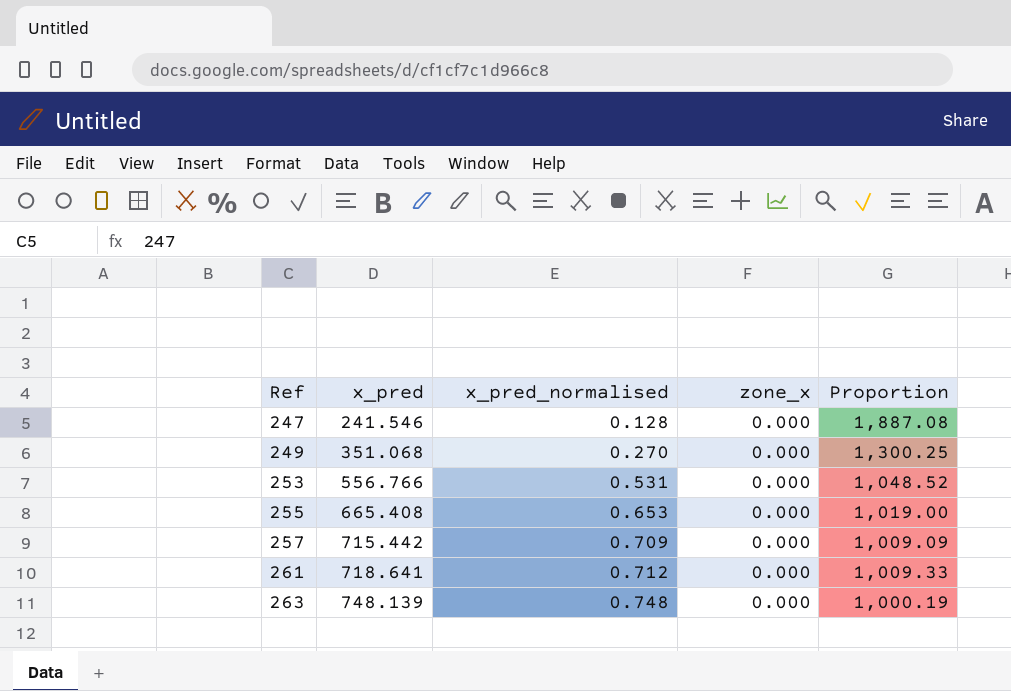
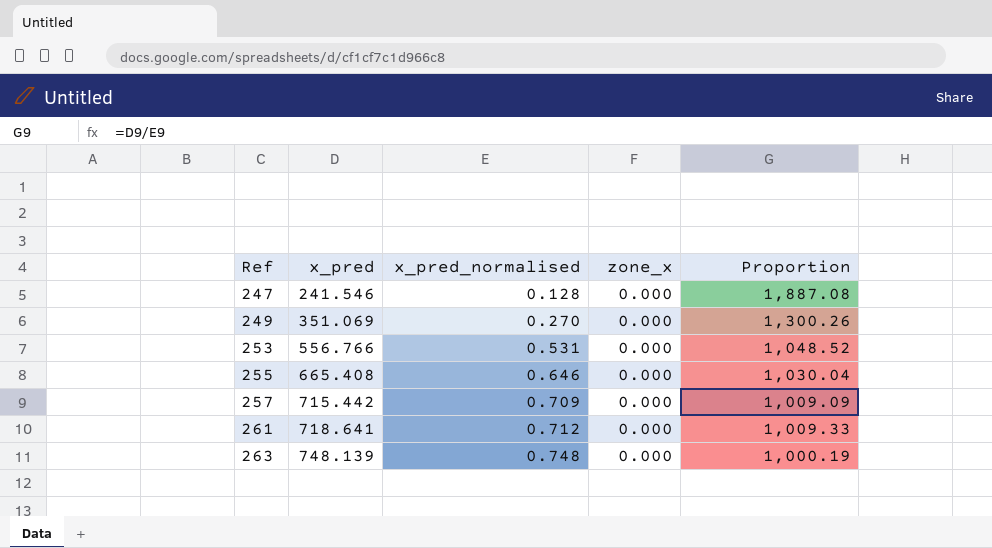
249 | x_pred: 351.068 -> 351.069
249 | Proportion: 1,300.25 -> 1,300.26
255 | x_pred_normalised: 0.653 -> 0.646
255 | Proportion: 1,019.00 -> 1,030.04

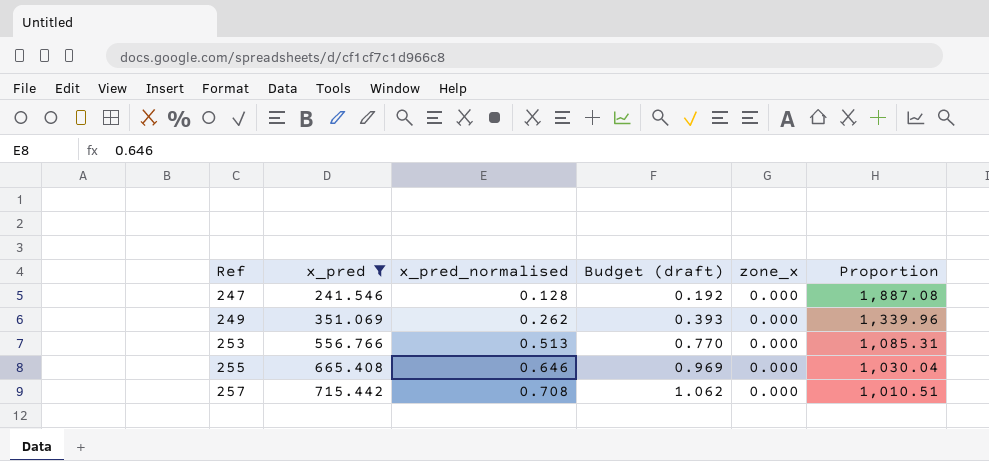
filter: none -> x_pred <= 715.442
column Budget (draft) | formula: none -> [x_pred_normalised] * 1.5
249 | x_pred_normalised: 0.270 -> 0.262
249 | Proportion: 1,300.26 -> 1,339.96
253 | x_pred_normalised: 0.531 -> 0.513
253 | Proportion: 1,048.52 -> 1,085.31
257 | x_pred_normalised: 0.709 -> 0.708
257 | Proportion: 1,009.09 -> 1,010.51

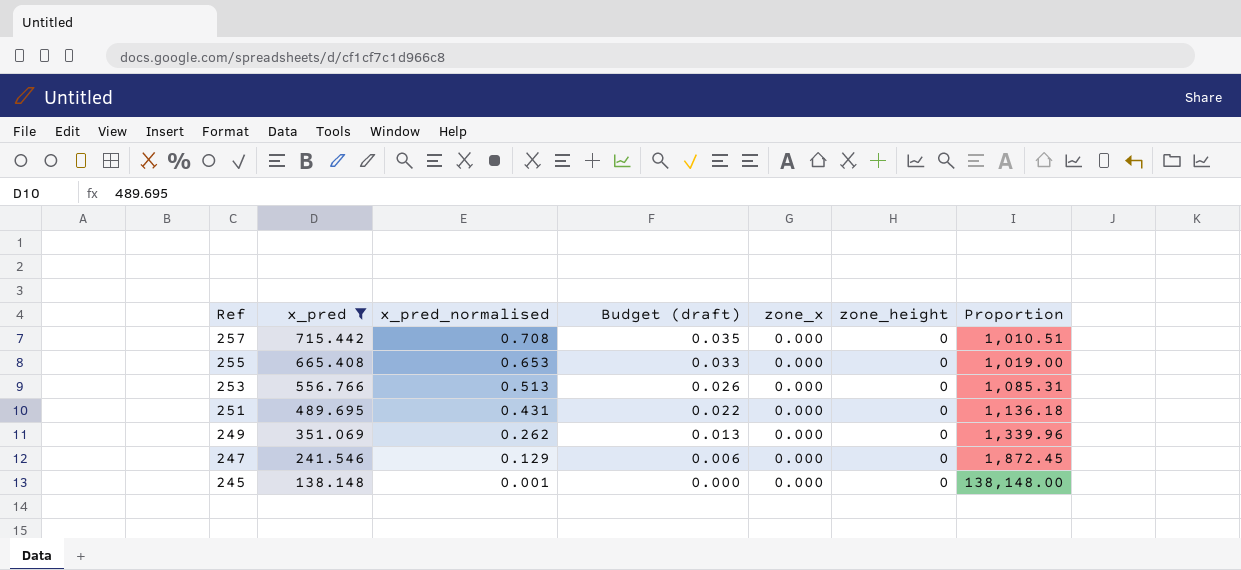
row order: Ref ascending -> Ref descending
column Budget (draft) | formula: [x_pred_normalised] * 1.5 -> [x_pred_normalised] * 0.05
column zone_height | position: none -> 6
255 | x_pred_normalised: 0.646 -> 0.653
255 | Proportion: 1,030.04 -> 1,019.00
row 251: none -> 489.695 | 0.431 | 0.022 | 0.000 | 0 | 1,136.18
247 | x_pred_normalised: 0.128 -> 0.129
247 | Proportion: 1,887.08 -> 1,872.45
row 245: none -> 138.148 | 0.001 | 0.000 | 0.000 | 0 | 138,148.00

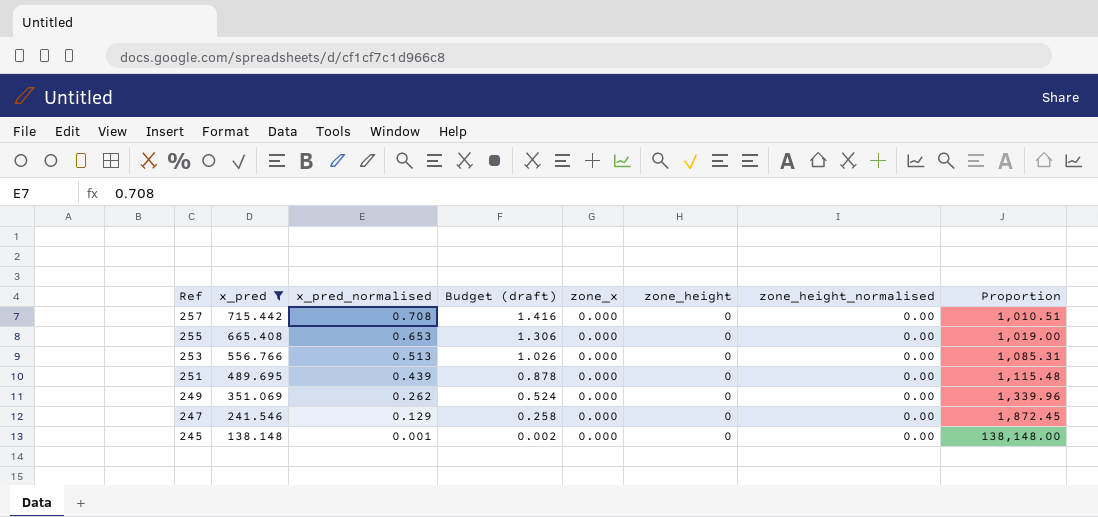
column Budget (draft) | formula: [x_pred_normalised] * 0.05 -> [x_pred_normalised] * 2
column zone_height_normalised | position: none -> 7
251 | x_pred_normalised: 0.431 -> 0.439
251 | Proportion: 1,136.18 -> 1,115.48

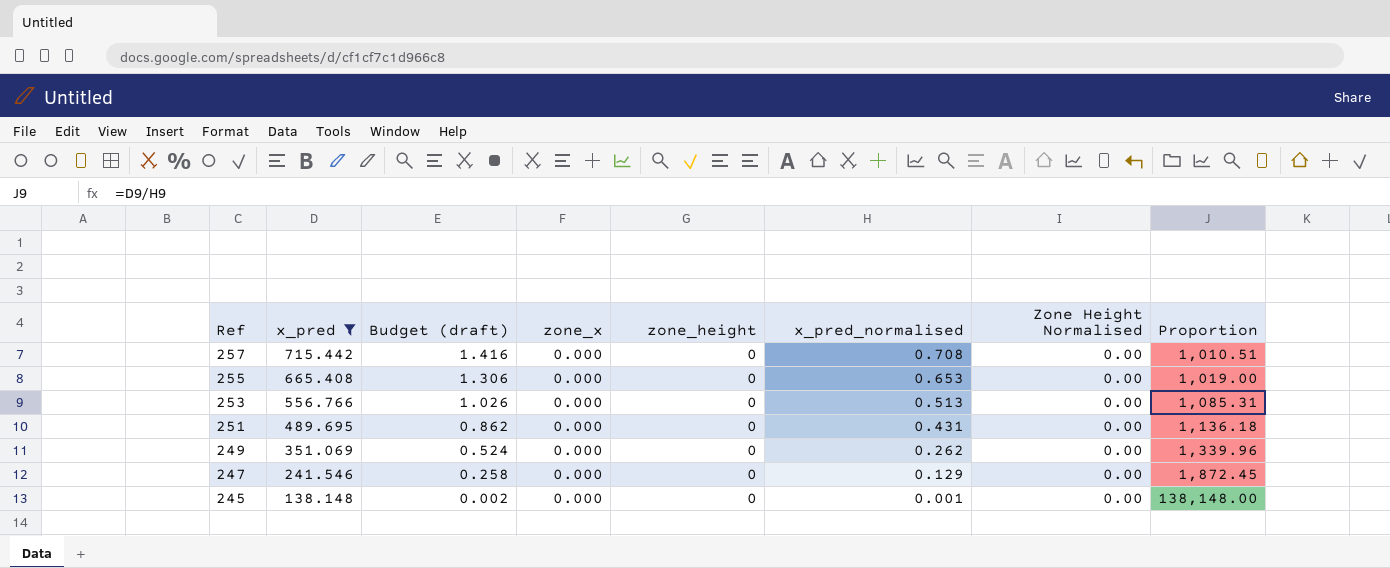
column x_pred_normalised | position: 3 -> 6
column name: zone_height_normalised -> Zone Height Normalised
251 | Budget (draft): 0.878 -> 0.862
251 | x_pred_normalised: 0.439 -> 0.431
251 | Proportion: 1,115.48 -> 1,136.18

